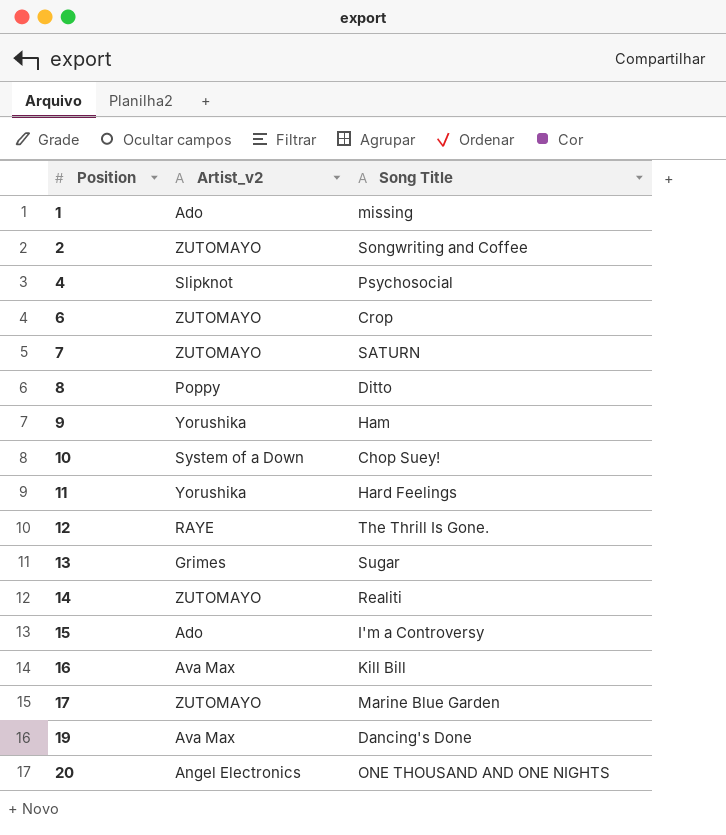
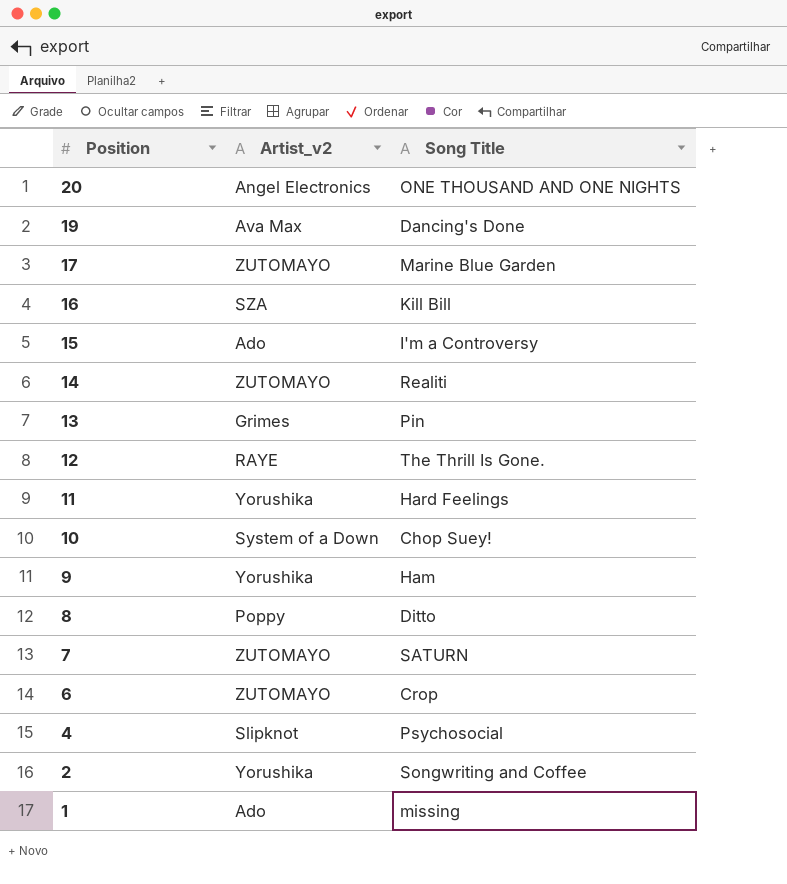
row order: Position ascending -> Position descending
16 | Artist_v2: Ava Max -> SZA
13 | Song Title: Sugar -> Pin
2 | Artist_v2: ZUTOMAYO -> Yorushika

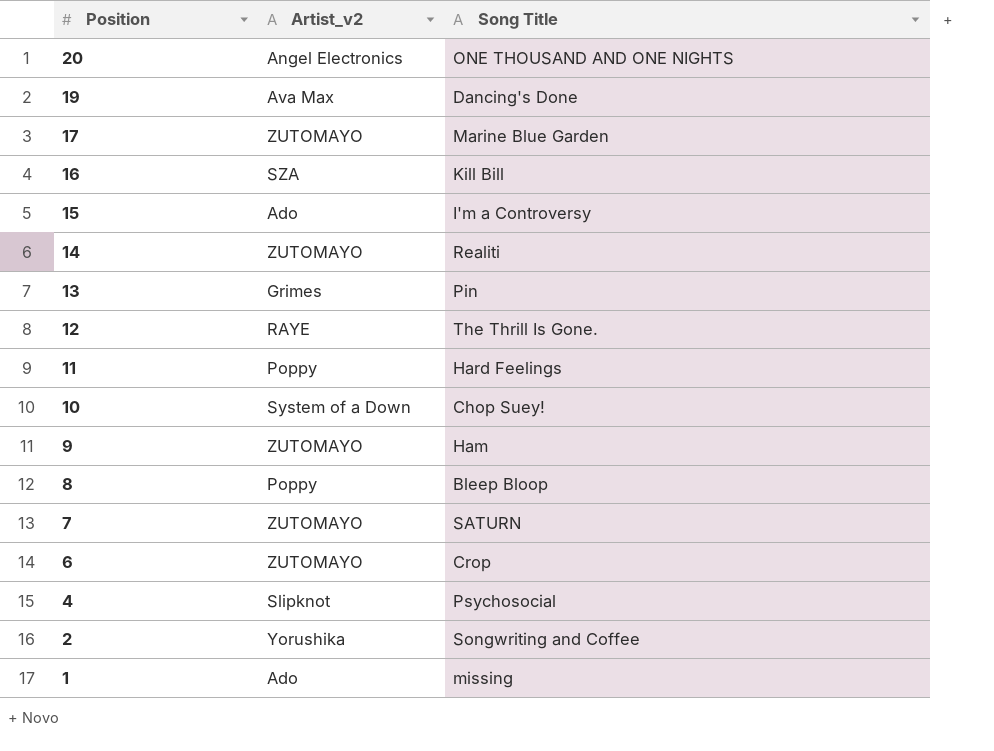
11 | Artist_v2: Yorushika -> Poppy
9 | Artist_v2: Yorushika -> ZUTOMAYO
8 | Song Title: Ditto -> Bleep Bloop

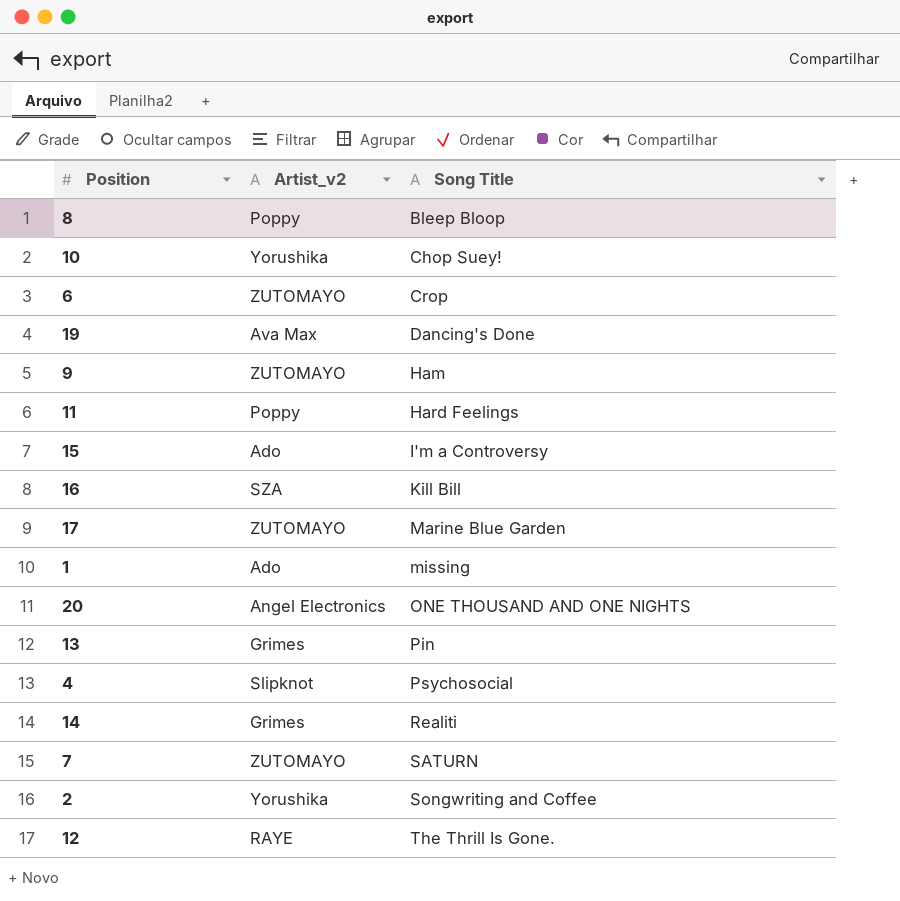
row order: Position descending -> Song Title ascending
10 | Artist_v2: System of a Down -> Yorushika
14 | Artist_v2: ZUTOMAYO -> Grimes

